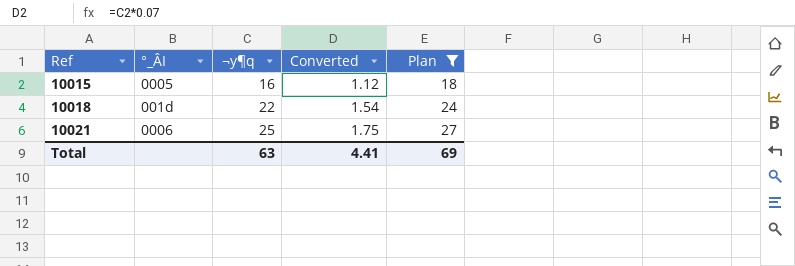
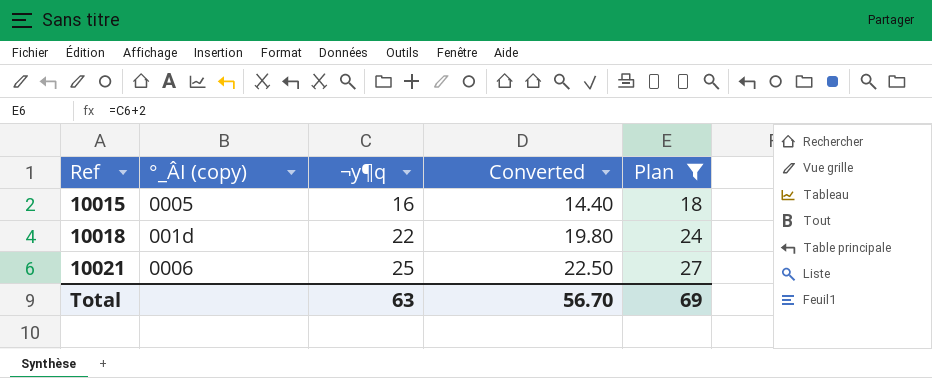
column name: °_ÂI -> °_ÂI (copy)
column Converted | formula: [¬y¶q] * 0.07 -> [¬y¶q] * 0.9
Total | Converted: 4.41 -> 56.70

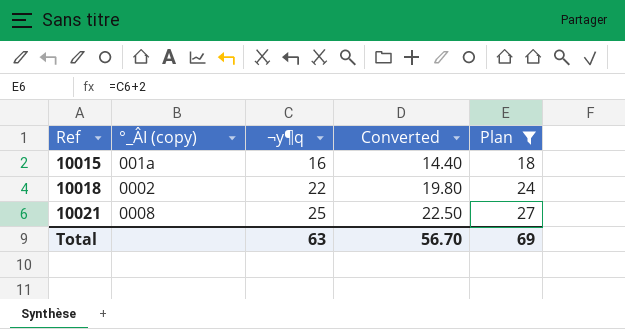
10015 | °_ÂI (copy): 0005 -> 001a
10018 | °_ÂI (copy): 001d -> 0002
10021 | °_ÂI (copy): 0006 -> 0008

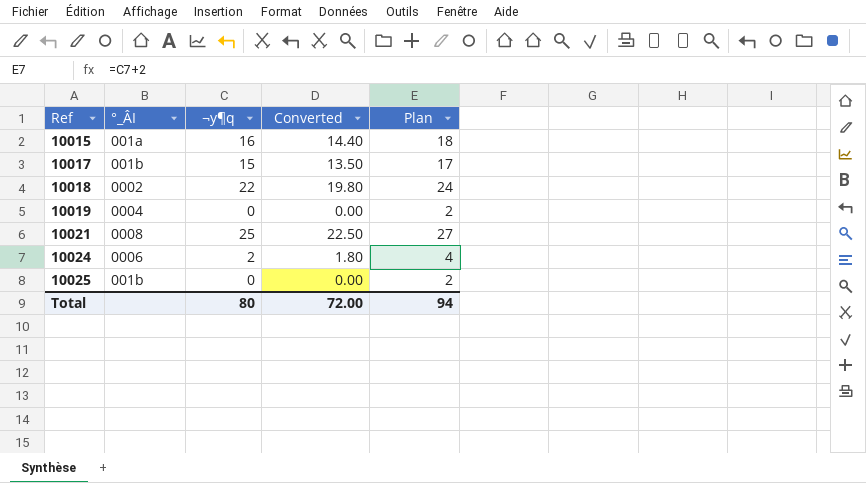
filter: Plan >= 18 -> none
column name: °_ÂI (copy) -> °_ÂI
Total | ¬y¶q: 63 -> 80
Total | Converted: 56.70 -> 72.00
Total | Plan: 69 -> 94

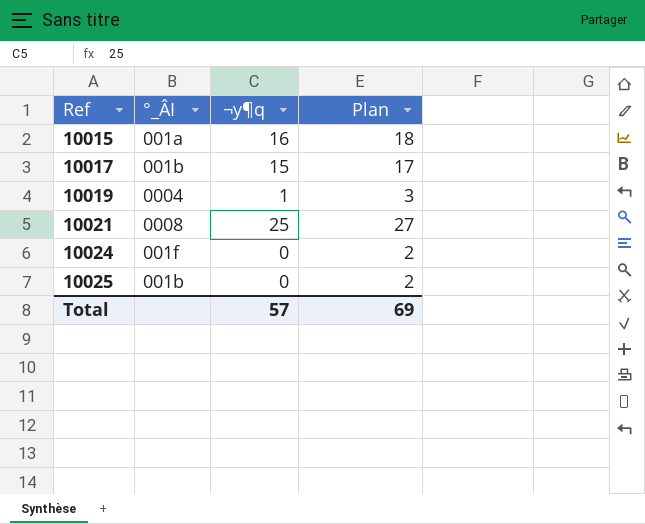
column Converted | formula: [¬y¶q] * 0.9 -> none
row 10018: 0002 | 22 | 19.80 | 24 -> none
10019 | ¬y¶q: 0 -> 1
10019 | Plan: 2 -> 3
10024 | °_ÂI: 0006 -> 001f
10024 | ¬y¶q: 2 -> 0
10024 | Plan: 4 -> 2
Total | ¬y¶q: 80 -> 57
Total | Plan: 94 -> 69

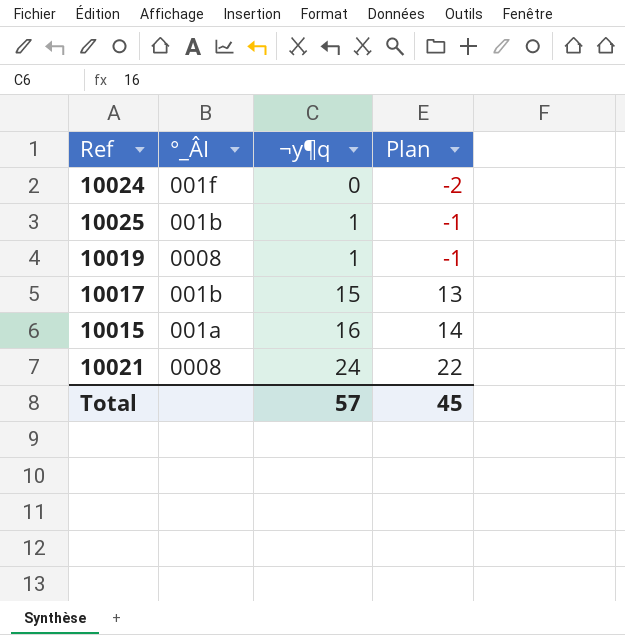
row order: Ref ascending -> ¬y¶q ascending
column Plan | formula: [¬y¶q] + 2 -> [¬y¶q] - 2
10025 | ¬y¶q: 0 -> 1
10019 | °_ÂI: 0004 -> 0008
10021 | ¬y¶q: 25 -> 24
Total | Plan: 69 -> 45

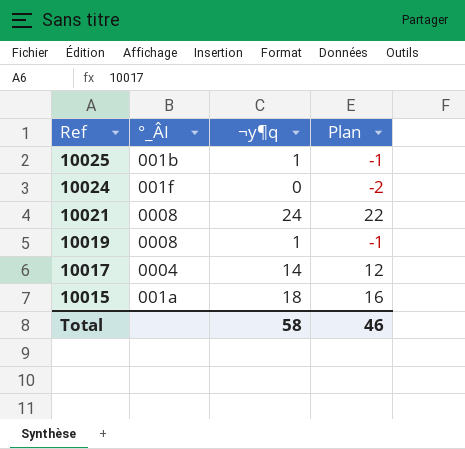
row order: ¬y¶q ascending -> Ref descending
10017 | °_ÂI: 001b -> 0004
10017 | ¬y¶q: 15 -> 14
10017 | Plan: 13 -> 12
10015 | ¬y¶q: 16 -> 18
10015 | Plan: 14 -> 16
Total | ¬y¶q: 57 -> 58
Total | Plan: 45 -> 46

